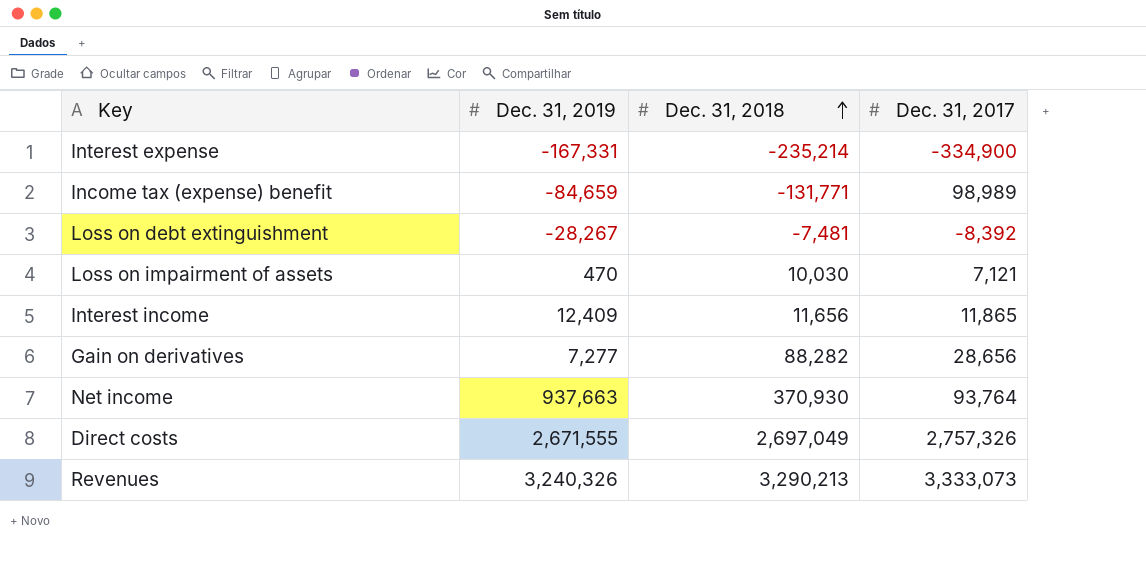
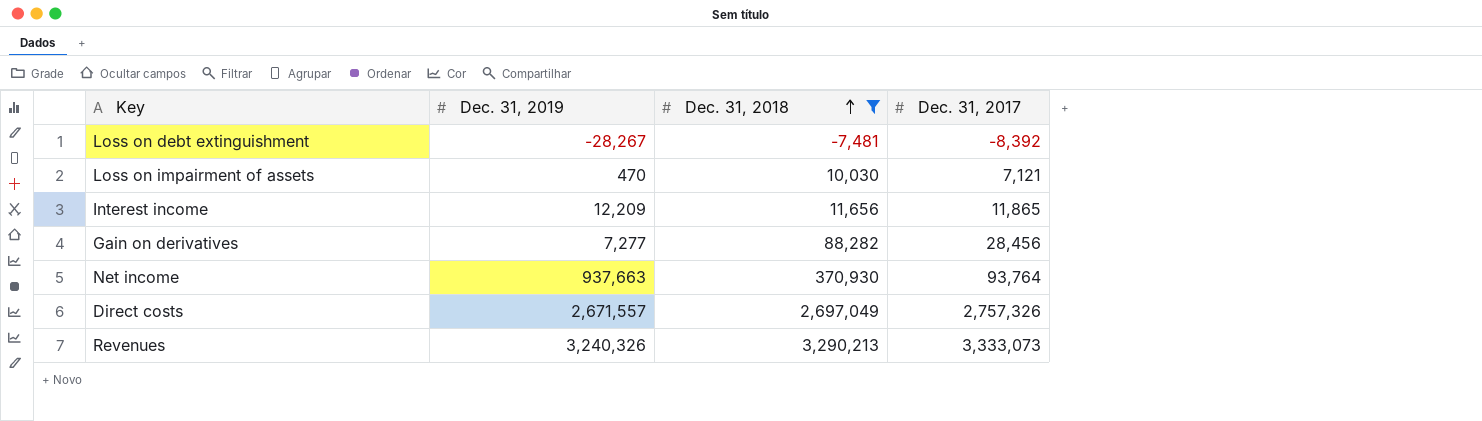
filter: none -> Dec. 31, 2018 >= -7,481
Interest income | Dec. 31, 2019: 12,409 -> 12,209
Gain on derivatives | Dec. 31, 2017: 28,656 -> 28,456
Direct costs | Dec. 31, 2019: 2,671,555 -> 2,671,557

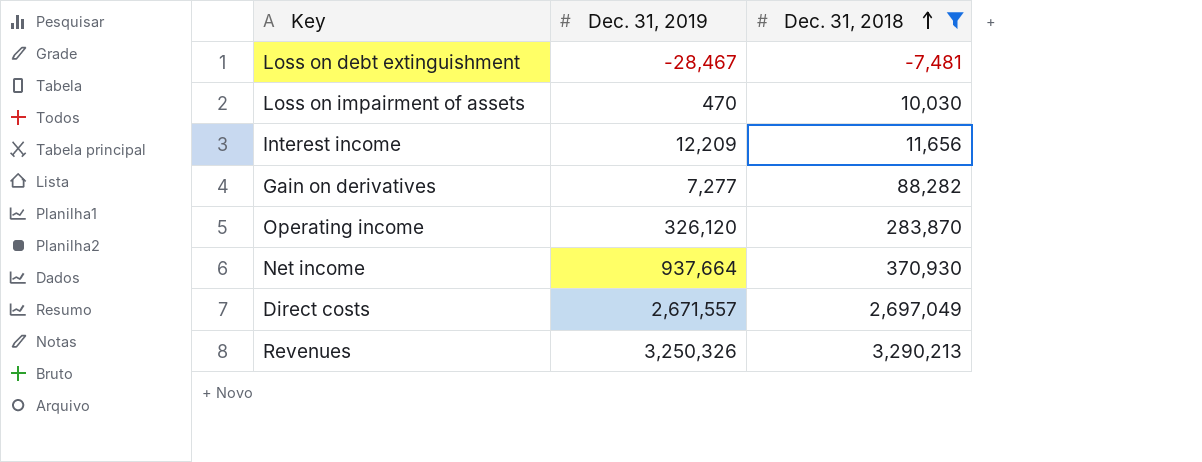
column Dec. 31, 2017 | position: 4 -> none
Loss on debt extinguishment | Dec. 31, 2019: -28,267 -> -28,467
row Operating income: none -> 326,120 | 283,870
Net income | Dec. 31, 2019: 937,663 -> 937,664
Revenues | Dec. 31, 2019: 3,240,326 -> 3,250,326

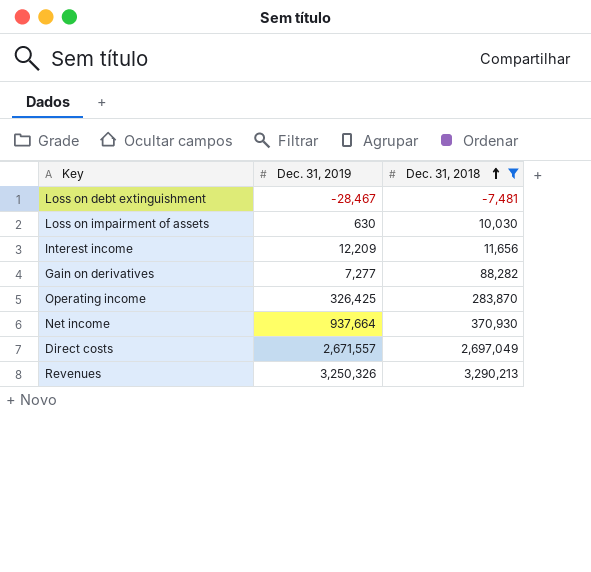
Loss on impairment of assets | Dec. 31, 2019: 470 -> 630
Operating income | Dec. 31, 2019: 326,120 -> 326,425

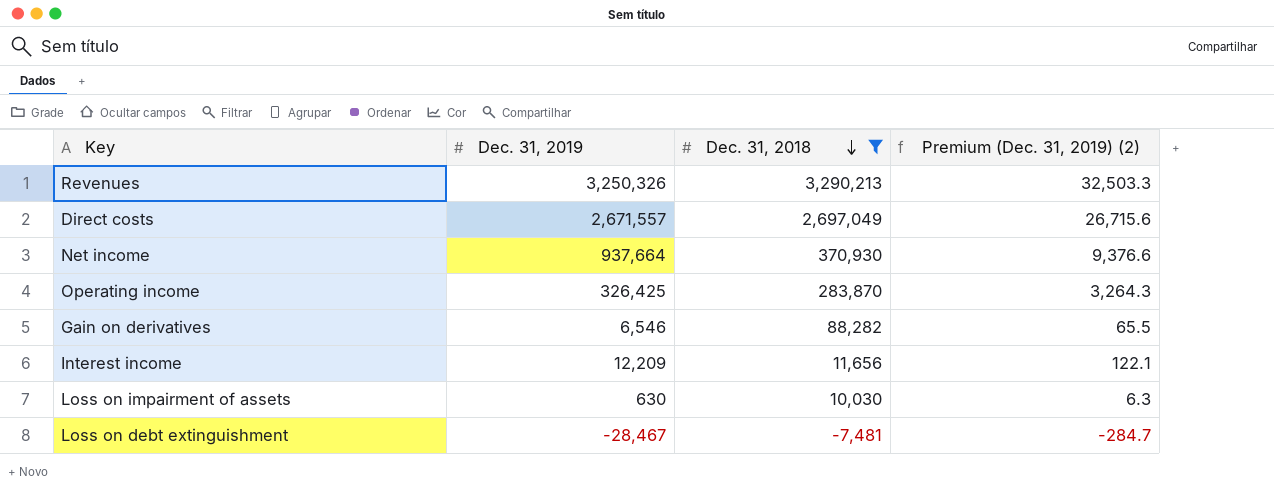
row order: Dec. 31, 2018 ascending -> Dec. 31, 2018 descending
column Premium (Dec. 31, 2019) (2) | formula: none -> [Dec. 31, 2019] * 0.01
Gain on derivatives | Dec. 31, 2019: 7,277 -> 6,546

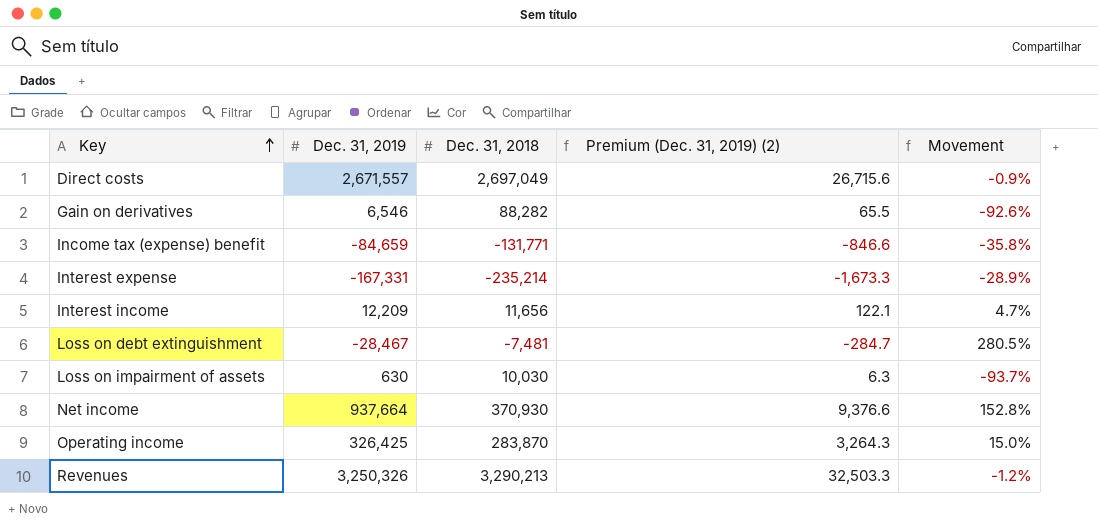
filter: Dec. 31, 2018 >= -7,481 -> none
row order: Dec. 31, 2018 descending -> Key ascending
column Movement | formula: none -> ([Dec. 31, 2019] - [Dec. 31, 2018]) / [Dec. 31, 2018]

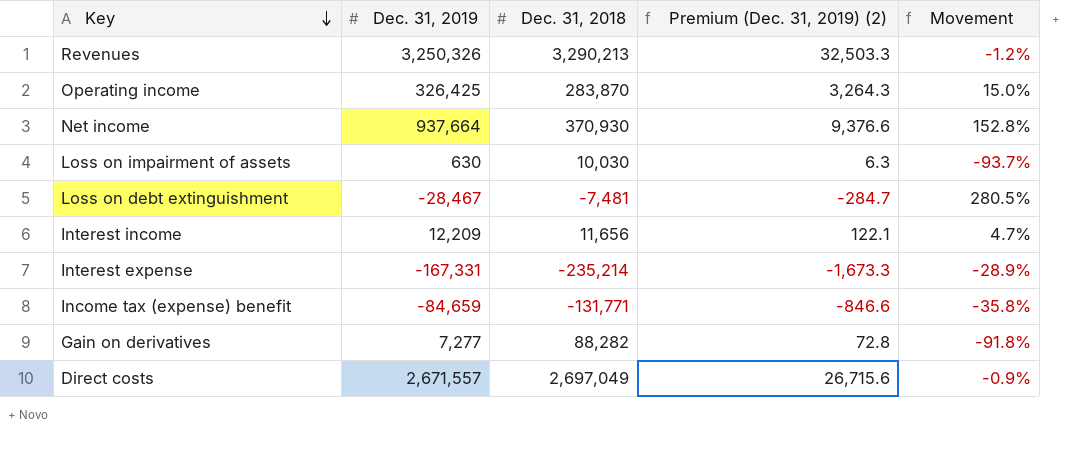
row order: Key ascending -> Key descending
Gain on derivatives | Dec. 31, 2019: 6,546 -> 7,277
Gain on derivatives | Premium (Dec. 31, 2019) (2): 65.5 -> 72.8
Gain on derivatives | Movement: -92.6% -> -91.8%

